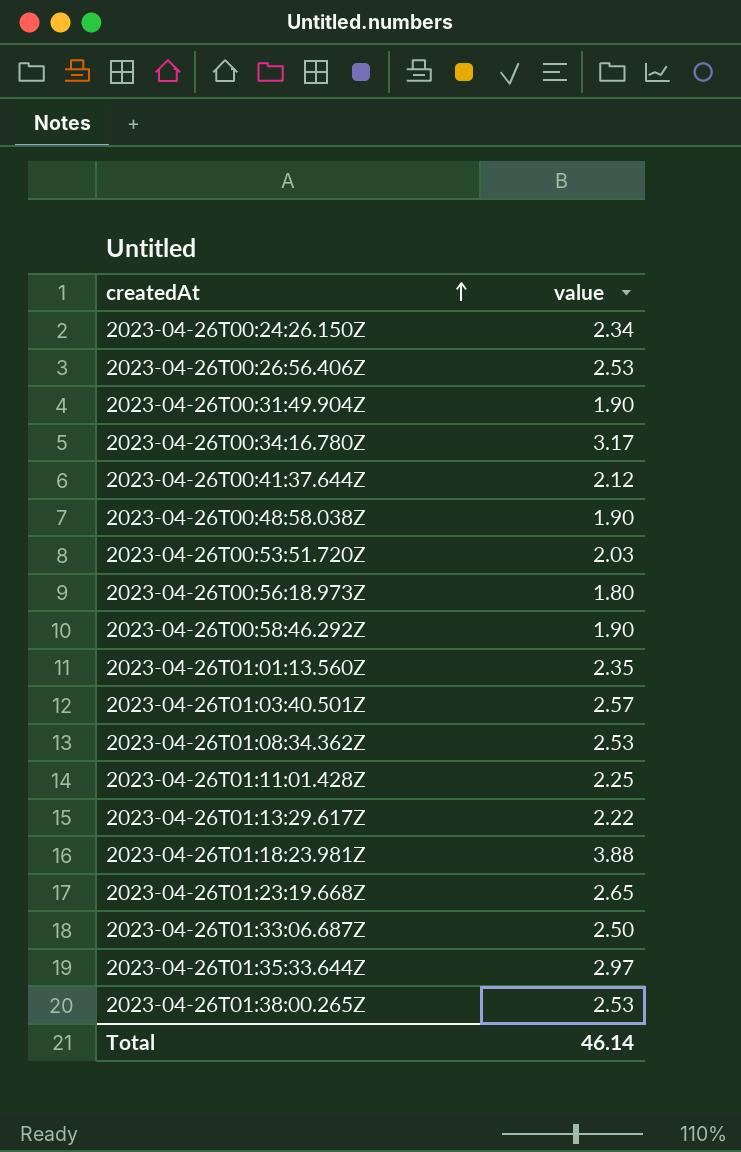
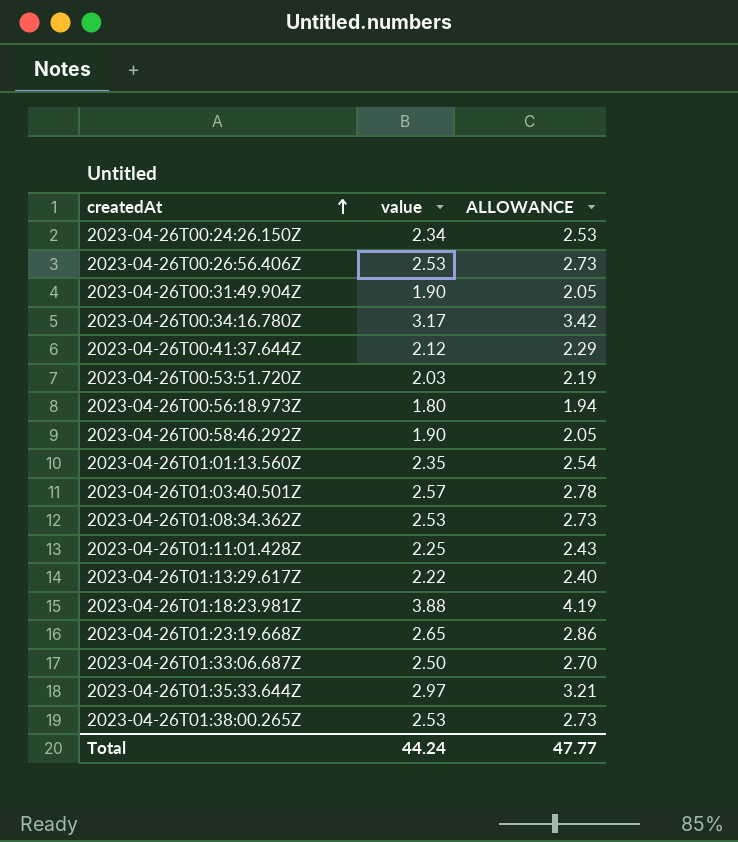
column ALLOWANCE | formula: none -> [value] * 1.08
row 2023-04-26T00:48:58.038Z: 1.90 -> none
Total | value: 46.14 -> 44.24

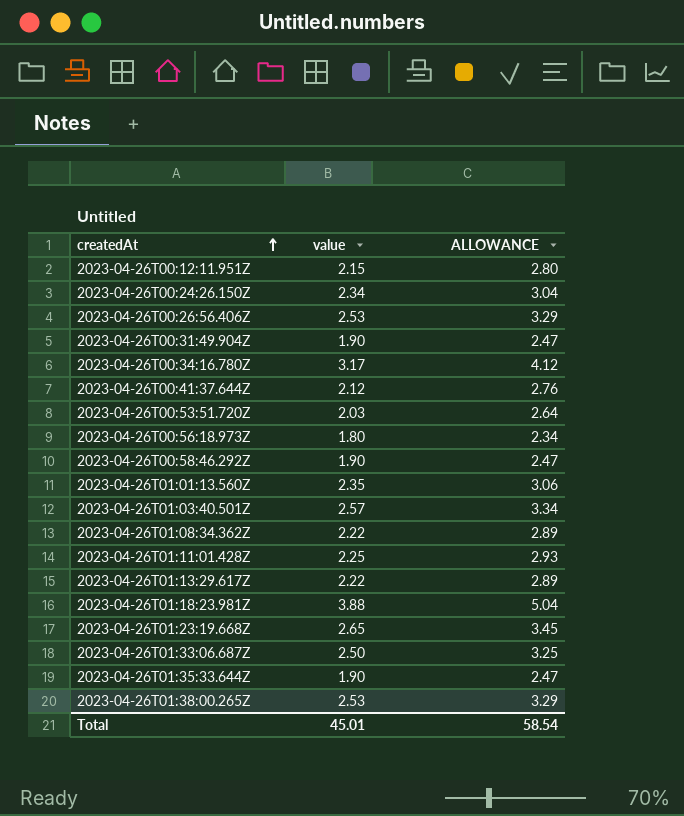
column ALLOWANCE | formula: [value] * 1.08 -> [value] * 1.3
row 2023-04-26T00:12:11.951Z: none -> 2.15 | 2.80
2023-04-26T01:08:34.362Z | value: 2.53 -> 2.22
2023-04-26T01:35:33.644Z | value: 2.97 -> 1.90
Total | value: 44.24 -> 45.01
Total | ALLOWANCE: 47.77 -> 58.54

